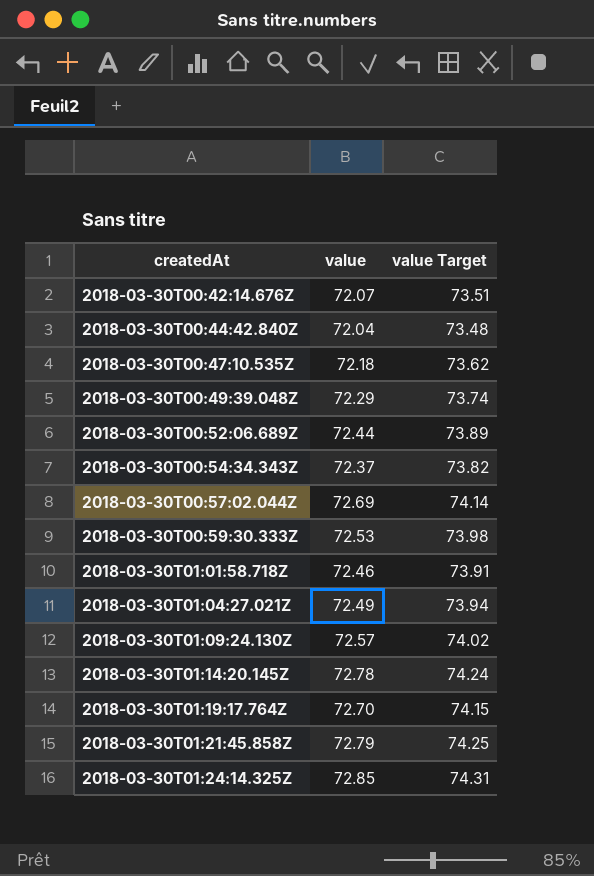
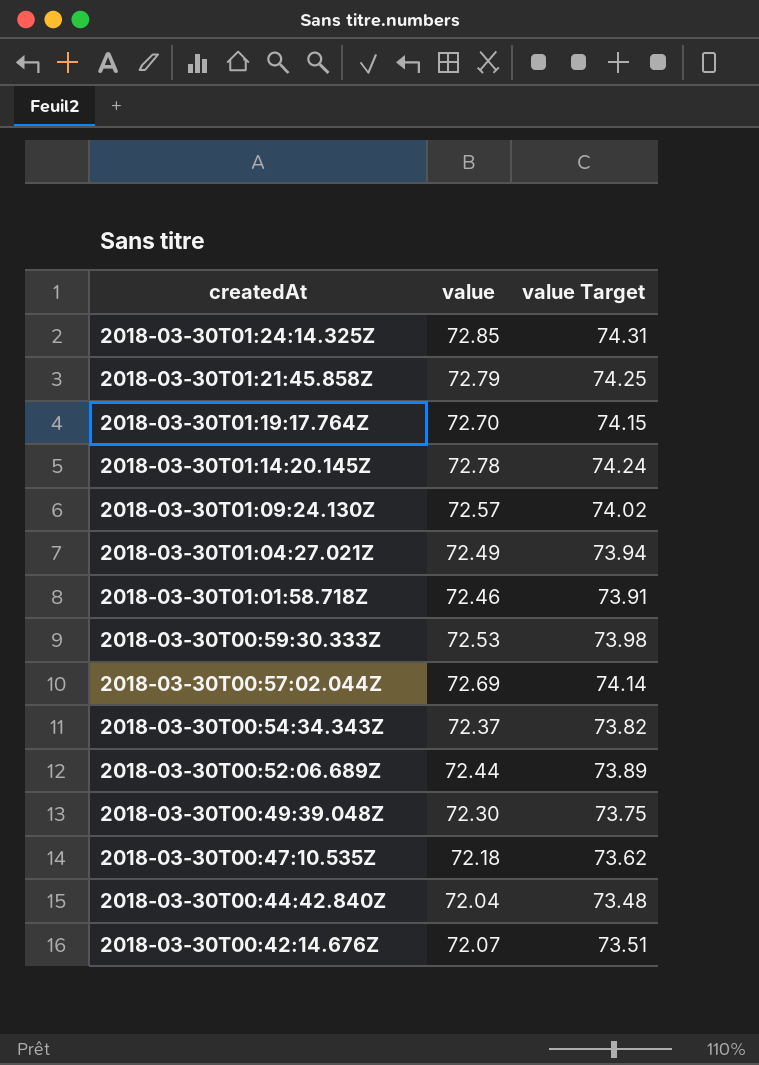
row order: createdAt ascending -> createdAt descending
2018-03-30T00:49:39.048Z | value: 72.29 -> 72.30
2018-03-30T00:49:39.048Z | value Target: 73.74 -> 73.75

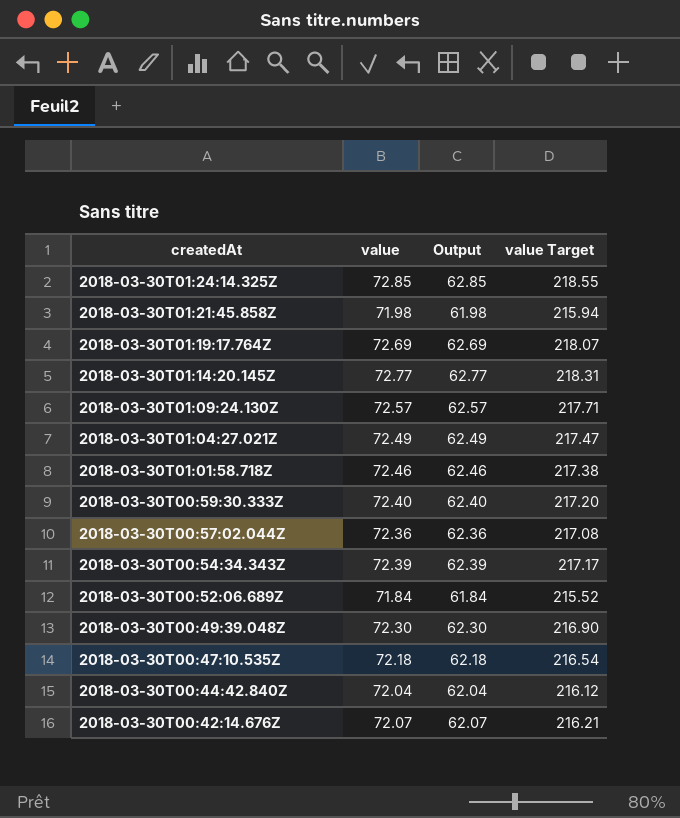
column Output | formula: none -> [value] - 10
column value Target | formula: [value] * 1.02 -> [value] * 3
2018-03-30T01:21:45.858Z | value: 72.79 -> 71.98
2018-03-30T01:19:17.764Z | value: 72.70 -> 72.69
2018-03-30T01:14:20.145Z | value: 72.78 -> 72.77
2018-03-30T00:59:30.333Z | value: 72.53 -> 72.40
2018-03-30T00:57:02.044Z | value: 72.69 -> 72.36
2018-03-30T00:54:34.343Z | value: 72.37 -> 72.39
2018-03-30T00:52:06.689Z | value: 72.44 -> 71.84

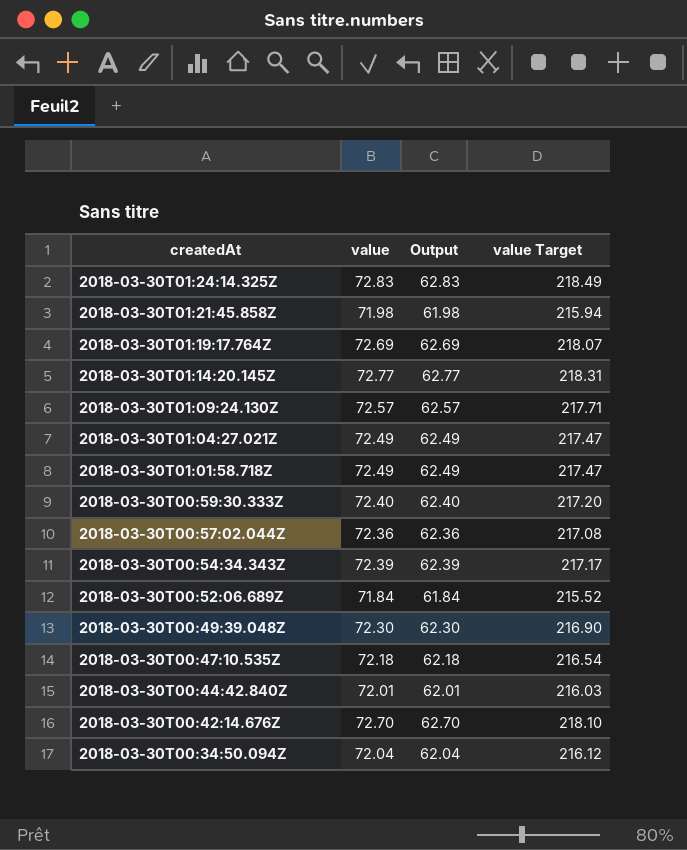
2018-03-30T01:24:14.325Z | value: 72.85 -> 72.83
2018-03-30T01:24:14.325Z | Output: 62.85 -> 62.83
2018-03-30T01:24:14.325Z | value Target: 218.55 -> 218.49
2018-03-30T01:01:58.718Z | value: 72.46 -> 72.49
2018-03-30T01:01:58.718Z | Output: 62.46 -> 62.49
2018-03-30T01:01:58.718Z | value Target: 217.38 -> 217.47
2018-03-30T00:44:42.840Z | value: 72.04 -> 72.01
2018-03-30T00:44:42.840Z | Output: 62.04 -> 62.01
2018-03-30T00:44:42.840Z | value Target: 216.12 -> 216.03
2018-03-30T00:42:14.676Z | value: 72.07 -> 72.70
2018-03-30T00:42:14.676Z | Output: 62.07 -> 62.70
2018-03-30T00:42:14.676Z | value Target: 216.21 -> 218.10
row 2018-03-30T00:34:50.094Z: none -> 72.04 | 62.04 | 216.12

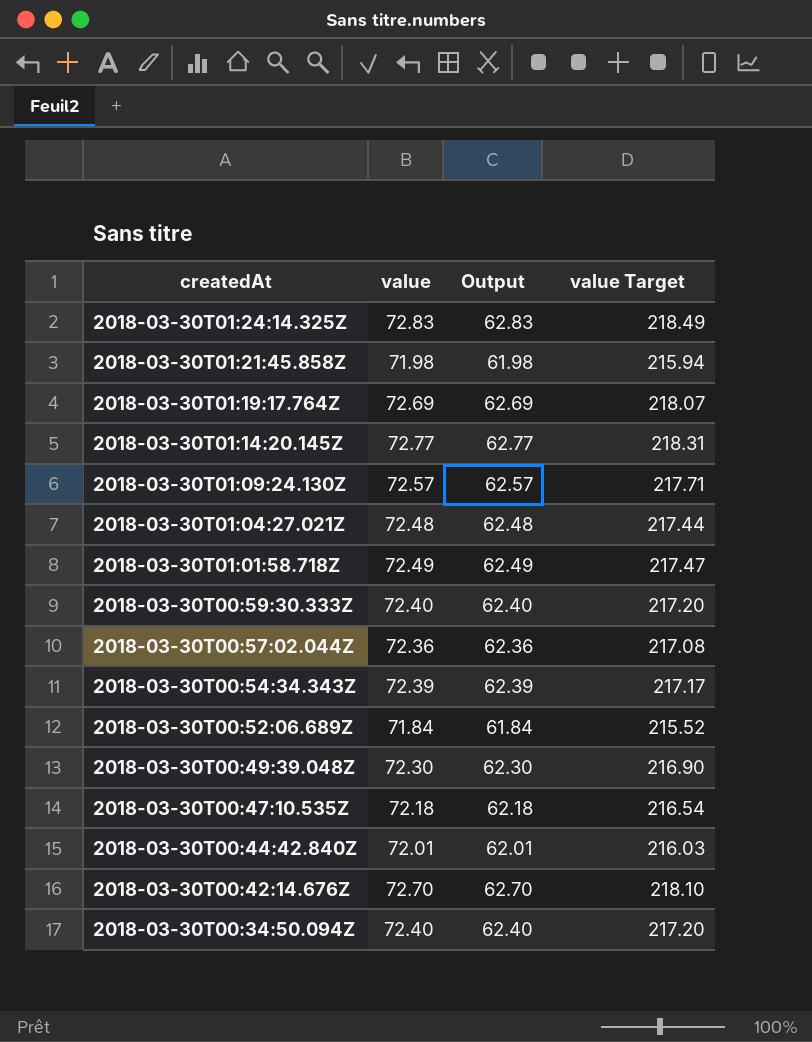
2018-03-30T01:04:27.021Z | value: 72.49 -> 72.48
2018-03-30T01:04:27.021Z | Output: 62.49 -> 62.48
2018-03-30T01:04:27.021Z | value Target: 217.47 -> 217.44
2018-03-30T00:34:50.094Z | value: 72.04 -> 72.40
2018-03-30T00:34:50.094Z | Output: 62.04 -> 62.40
2018-03-30T00:34:50.094Z | value Target: 216.12 -> 217.20

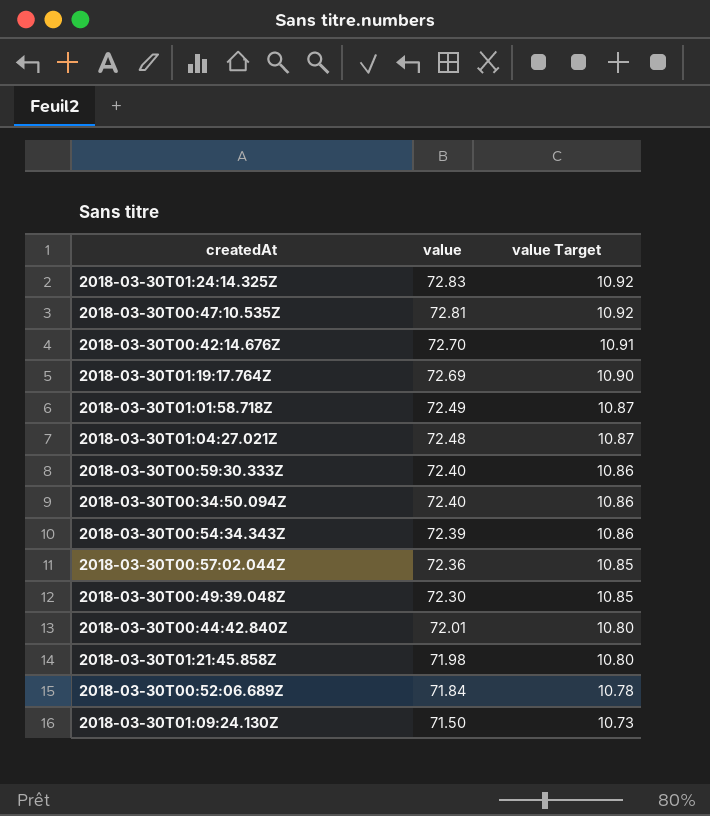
row order: createdAt descending -> value descending
column Output | formula: [value] - 10 -> none
column value Target | formula: [value] * 3 -> [value] * 0.15
row 2018-03-30T01:14:20.145Z: 72.77 | 62.77 | 218.31 -> none
2018-03-30T00:47:10.535Z | value: 72.18 -> 72.81
2018-03-30T01:09:24.130Z | value: 72.57 -> 71.50

